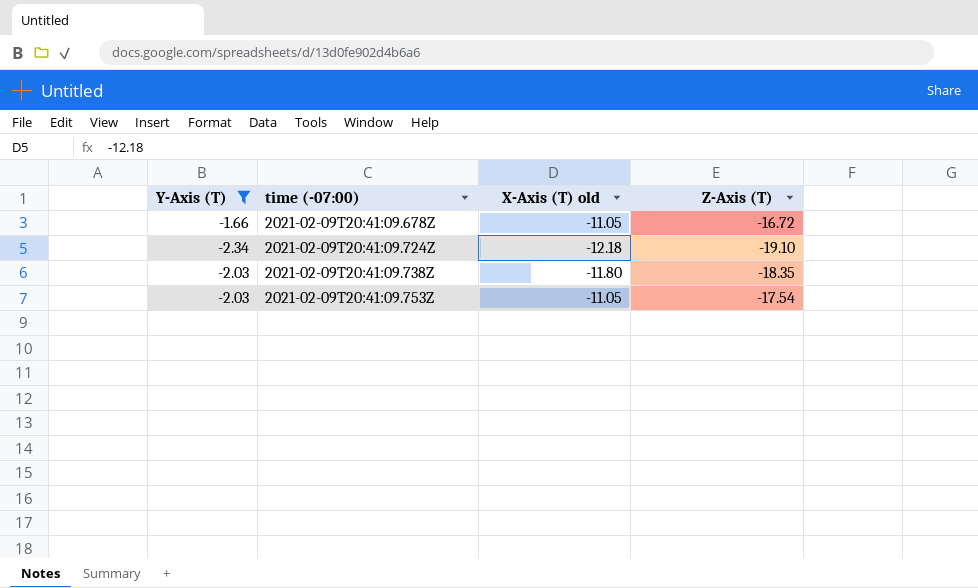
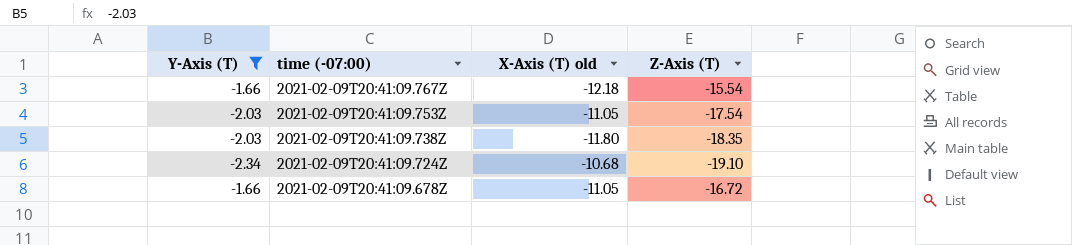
row order: time (-07:00) ascending -> time (-07:00) descending
row 2021-02-09T20:41:09.767Z: none -> -1.66 | -12.18 | -15.54
2021-02-09T20:41:09.724Z | X-Axis (T) old: -12.18 -> -10.68

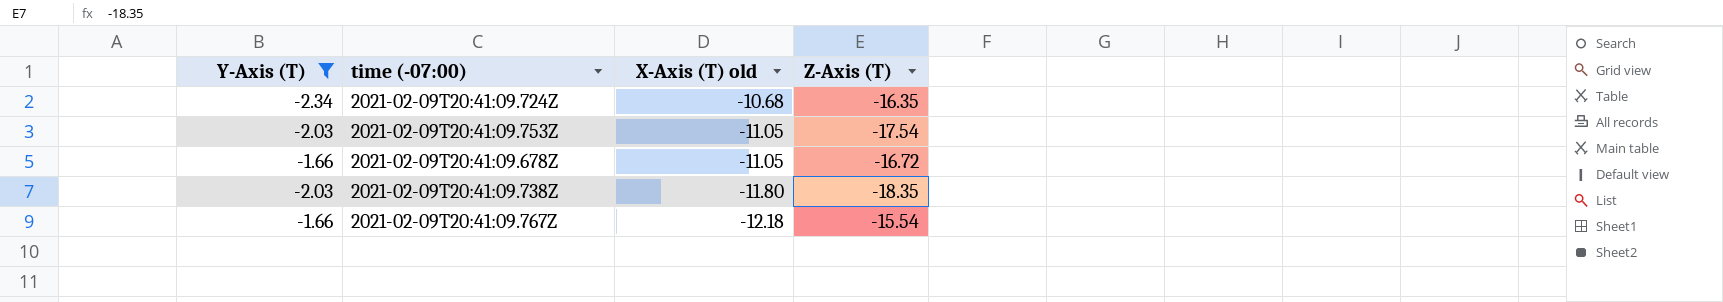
row order: time (-07:00) descending -> X-Axis (T) old descending
2021-02-09T20:41:09.724Z | Z-Axis (T): -19.10 -> -16.35

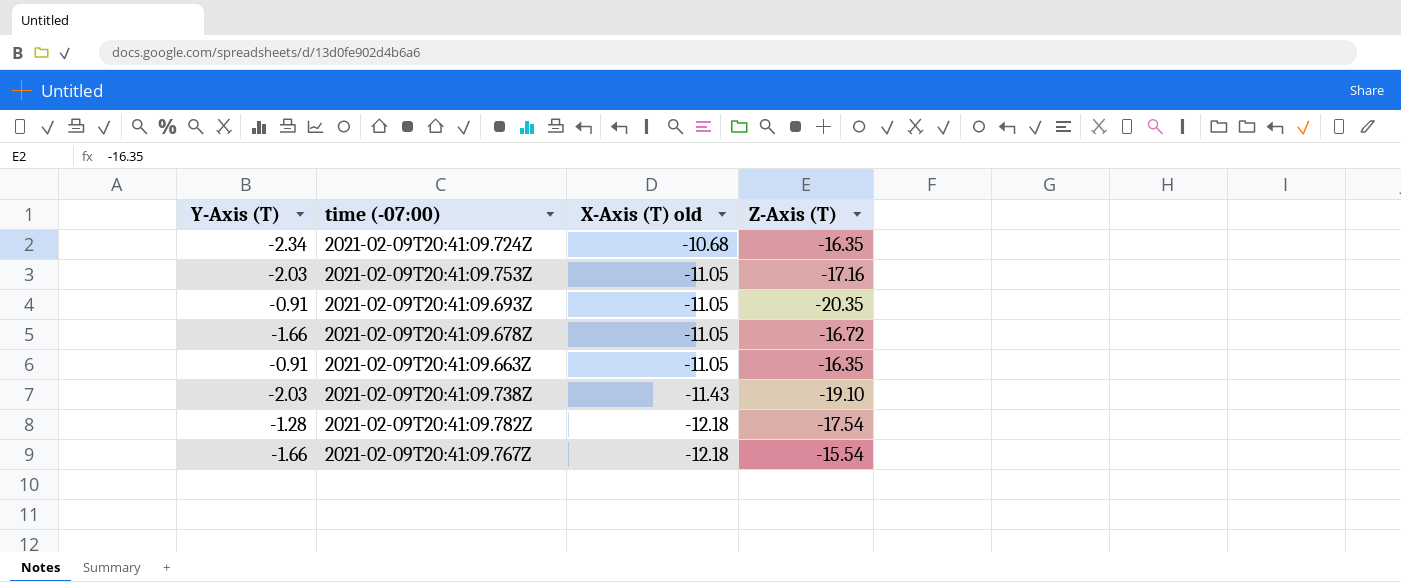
filter: Y-Axis (T) <= -1.66 -> none
2021-02-09T20:41:09.753Z | Z-Axis (T): -17.54 -> -17.16
2021-02-09T20:41:09.738Z | X-Axis (T) old: -11.80 -> -11.43
2021-02-09T20:41:09.738Z | Z-Axis (T): -18.35 -> -19.10

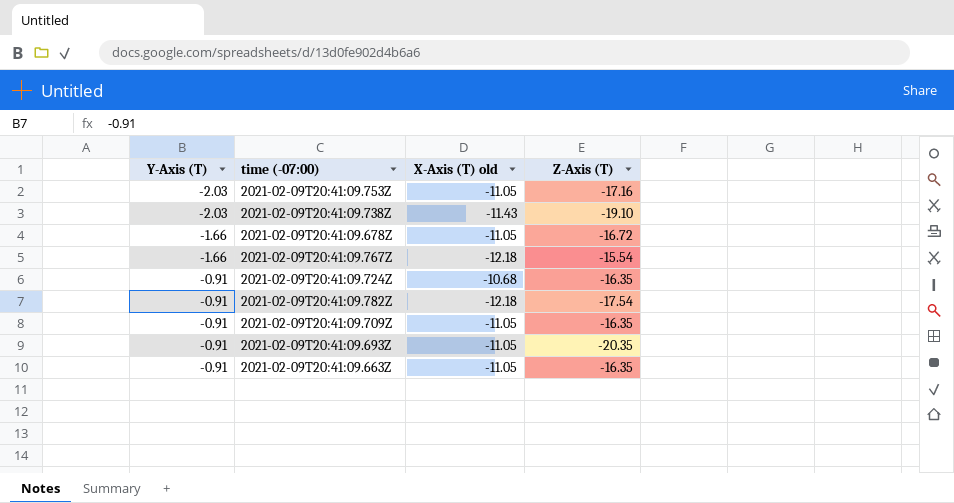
row order: X-Axis (T) old descending -> Y-Axis (T) ascending
2021-02-09T20:41:09.724Z | Y-Axis (T): -2.34 -> -0.91
2021-02-09T20:41:09.782Z | Y-Axis (T): -1.28 -> -0.91
row 2021-02-09T20:41:09.709Z: none -> -0.91 | -11.05 | -16.35

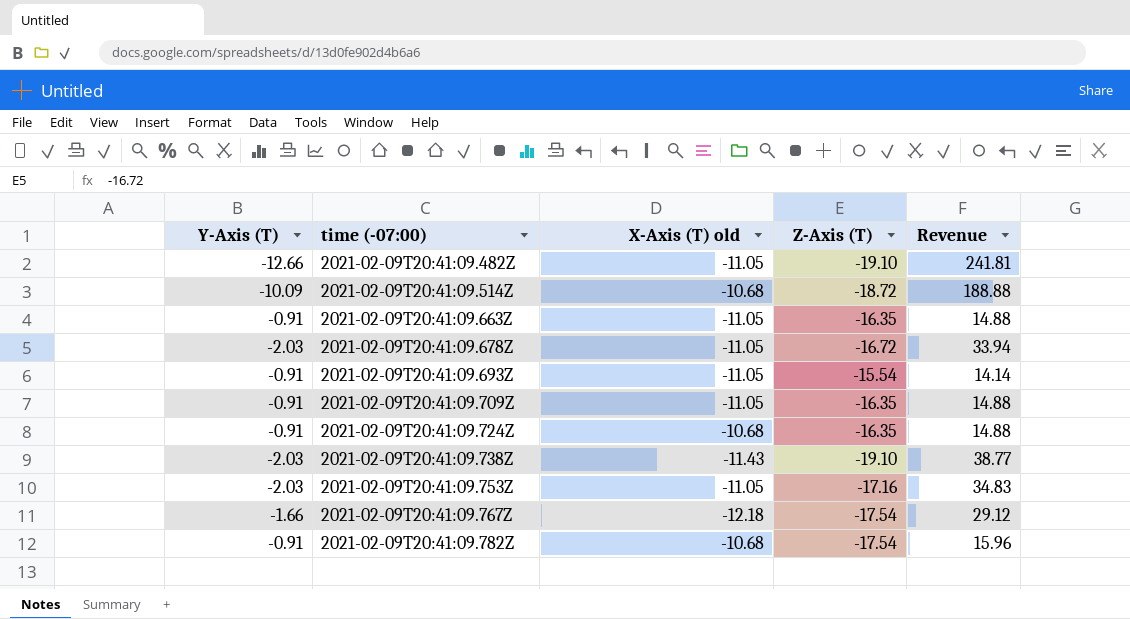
row order: Y-Axis (T) ascending -> time (-07:00) ascending
column Revenue | formula: none -> [Y-Axis (T)] * [Z-Axis (T)]
row 2021-02-09T20:41:09.482Z: none -> -12.66 | -11.05 | -19.10 | 241.81
row 2021-02-09T20:41:09.514Z: none -> -10.09 | -10.68 | -18.72 | 188.88
2021-02-09T20:41:09.678Z | Y-Axis (T): -1.66 -> -2.03
2021-02-09T20:41:09.693Z | Z-Axis (T): -20.35 -> -15.54
2021-02-09T20:41:09.767Z | Z-Axis (T): -15.54 -> -17.54
2021-02-09T20:41:09.782Z | X-Axis (T) old: -12.18 -> -10.68

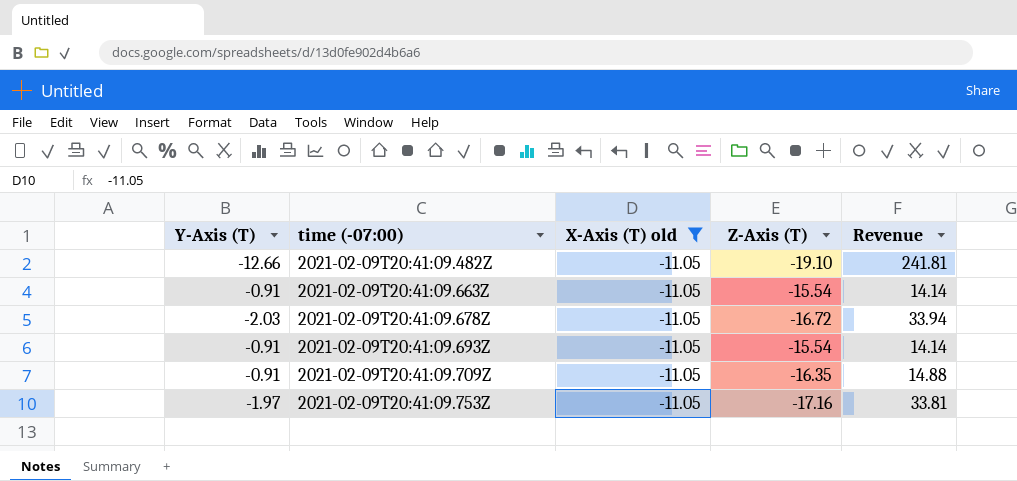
filter: none -> X-Axis (T) old = -11.05
2021-02-09T20:41:09.663Z | Z-Axis (T): -16.35 -> -15.54
2021-02-09T20:41:09.663Z | Revenue: 14.88 -> 14.14
2021-02-09T20:41:09.753Z | Y-Axis (T): -2.03 -> -1.97
2021-02-09T20:41:09.753Z | Revenue: 34.83 -> 33.81

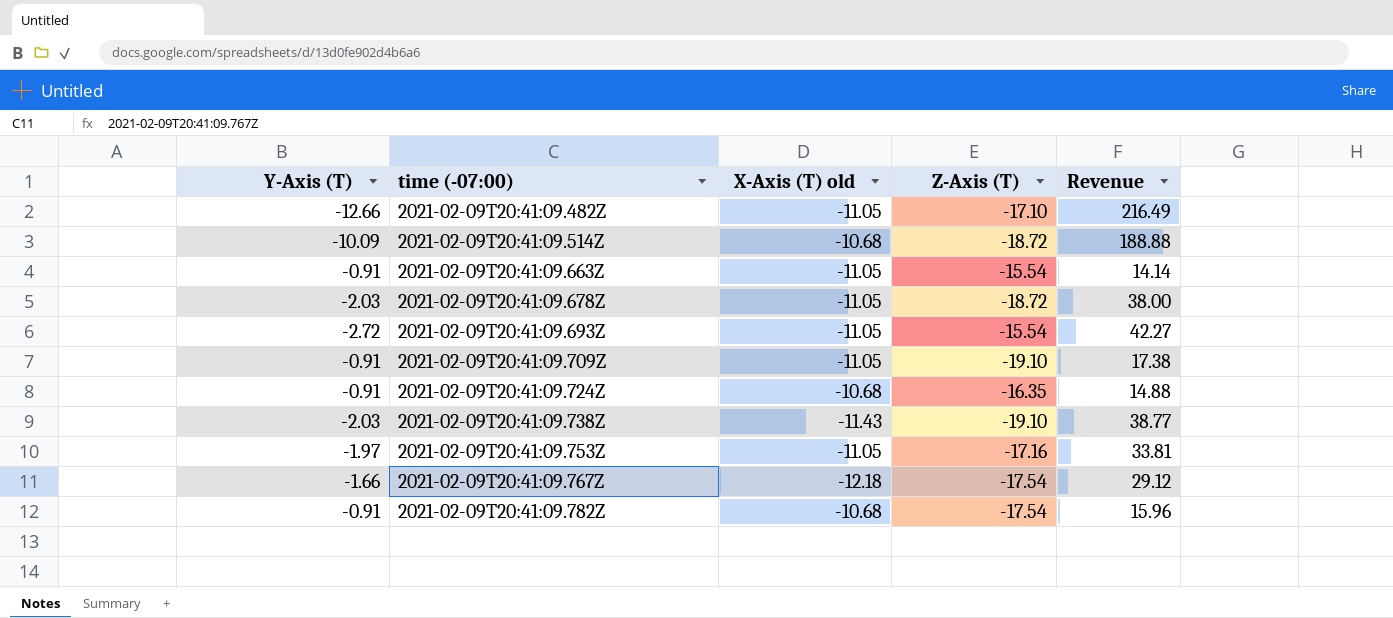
filter: X-Axis (T) old = -11.05 -> none
2021-02-09T20:41:09.482Z | Z-Axis (T): -19.10 -> -17.10
2021-02-09T20:41:09.482Z | Revenue: 241.81 -> 216.49
2021-02-09T20:41:09.678Z | Z-Axis (T): -16.72 -> -18.72
2021-02-09T20:41:09.678Z | Revenue: 33.94 -> 38.00
2021-02-09T20:41:09.693Z | Y-Axis (T): -0.91 -> -2.72
2021-02-09T20:41:09.693Z | Revenue: 14.14 -> 42.27
2021-02-09T20:41:09.709Z | Z-Axis (T): -16.35 -> -19.10
2021-02-09T20:41:09.709Z | Revenue: 14.88 -> 17.38

